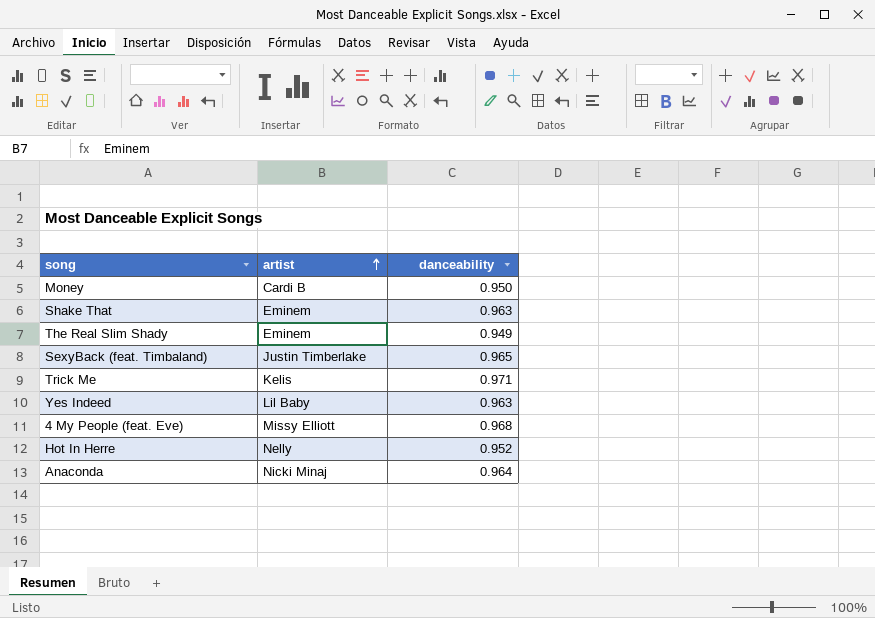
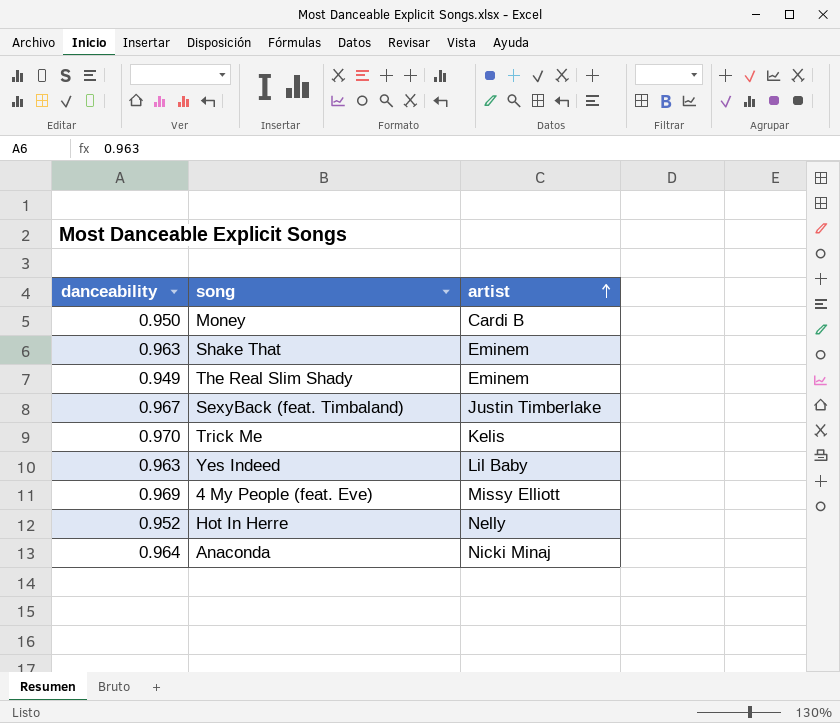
column danceability | position: 3 -> 1
SexyBack (feat. Timbaland) | danceability: 0.965 -> 0.967
Trick Me | danceability: 0.971 -> 0.970
4 My People (feat. Eve) | danceability: 0.968 -> 0.969

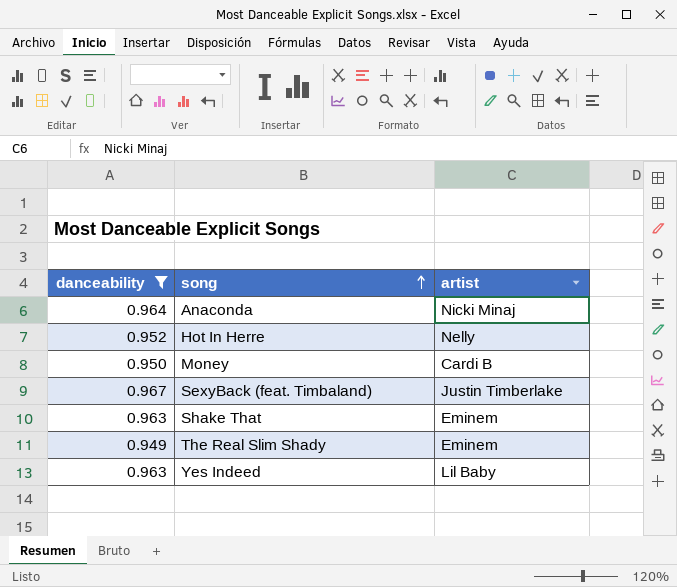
filter: none -> danceability <= 0.967
row order: artist ascending -> song ascending

